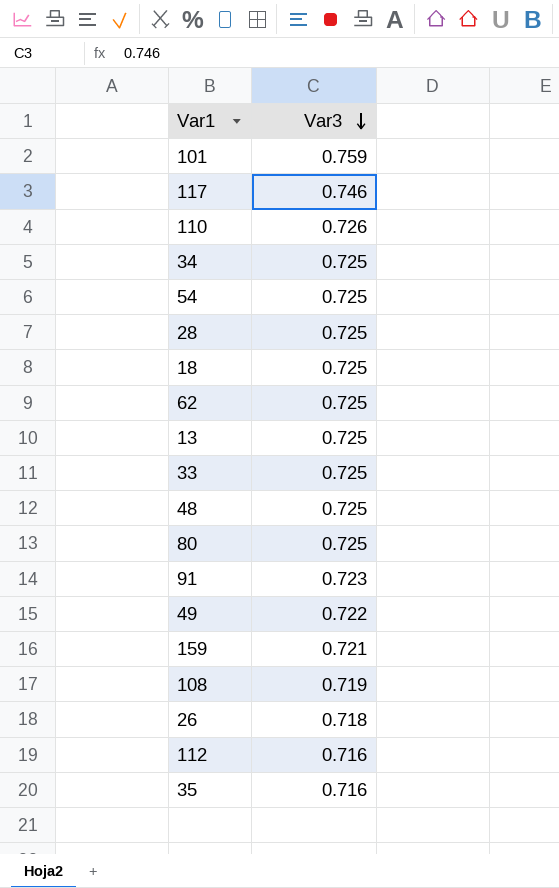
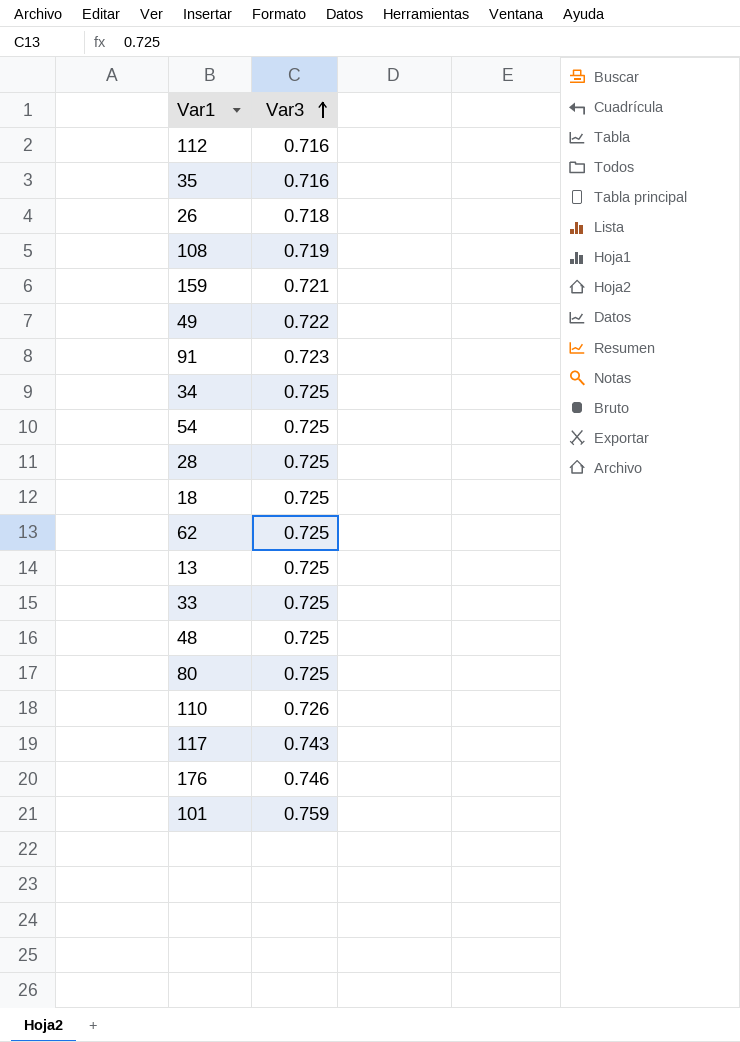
row order: Var3 descending -> Var3 ascending
117 | Var3: 0.746 -> 0.743
row 176: none -> 0.746

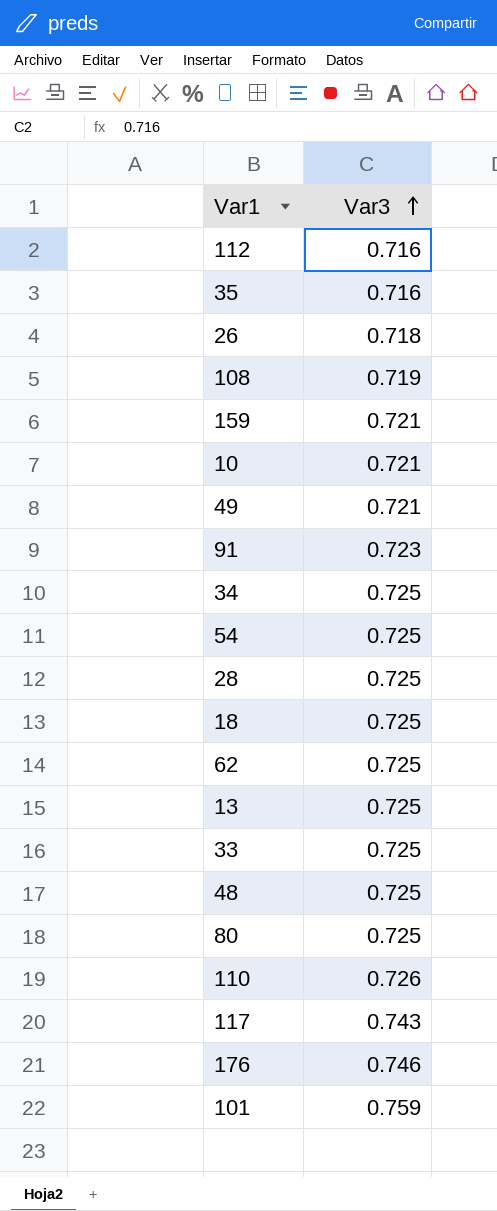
row 10: none -> 0.721
49 | Var3: 0.722 -> 0.721

